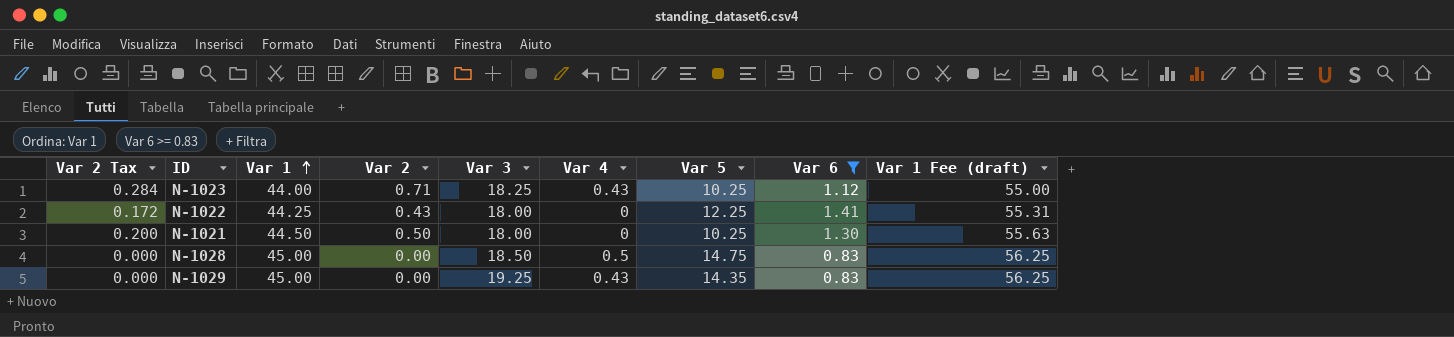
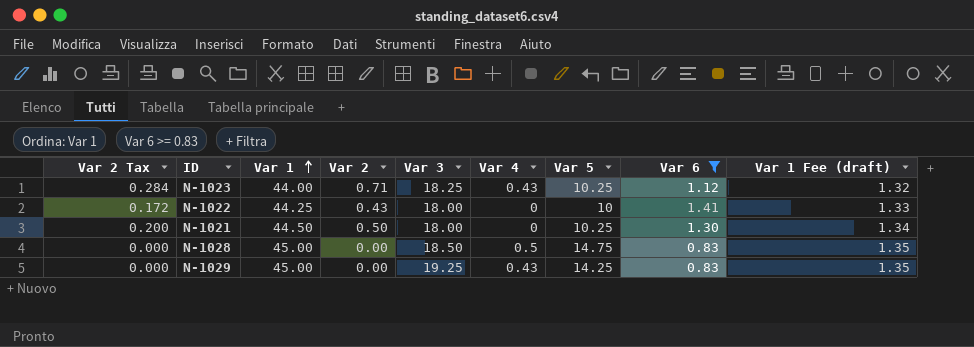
column Var 1 Fee (draft) | formula: [Var 1] * 1.25 -> [Var 1] * 0.03
N-1022 | Var 5: 12.25 -> 10
N-1029 | Var 5: 14.35 -> 14.25

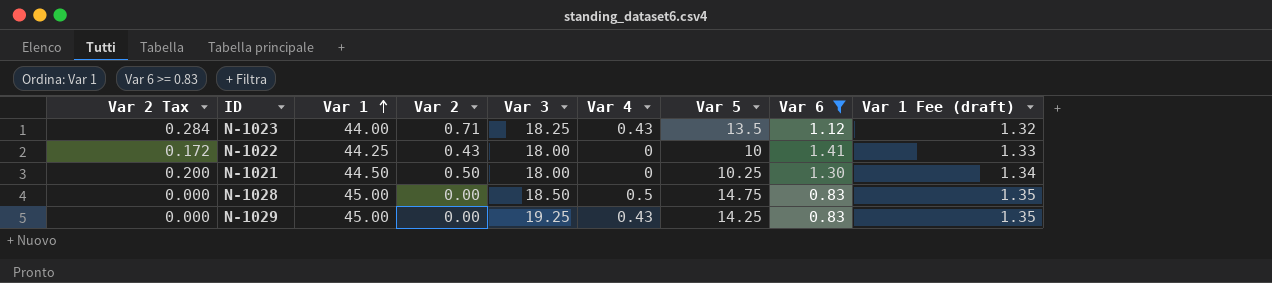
N-1023 | Var 5: 10.25 -> 13.5

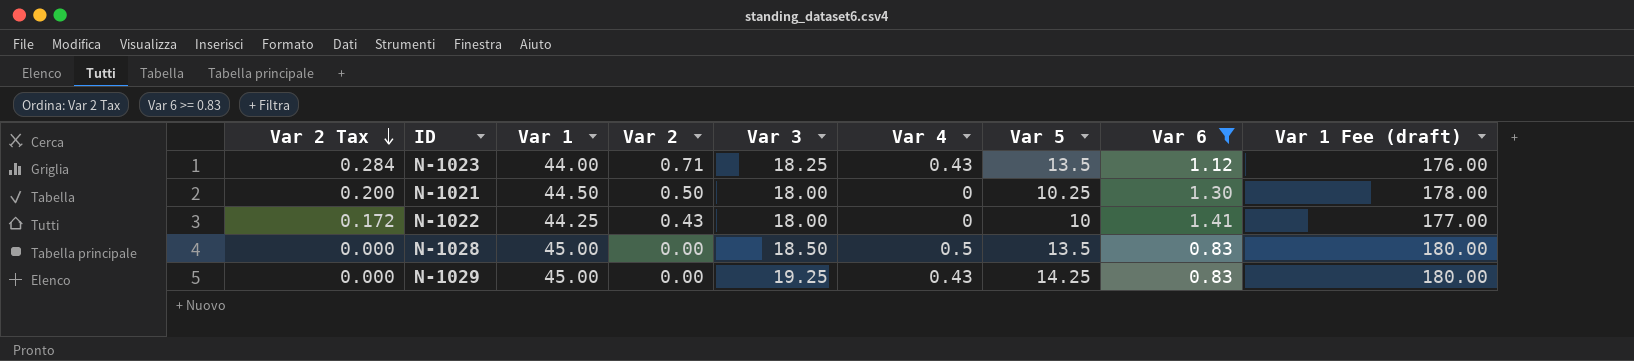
row order: Var 1 ascending -> Var 2 Tax descending
column Var 1 Fee (draft) | formula: [Var 1] * 0.03 -> [Var 1] * 4
N-1028 | Var 5: 14.75 -> 13.5

